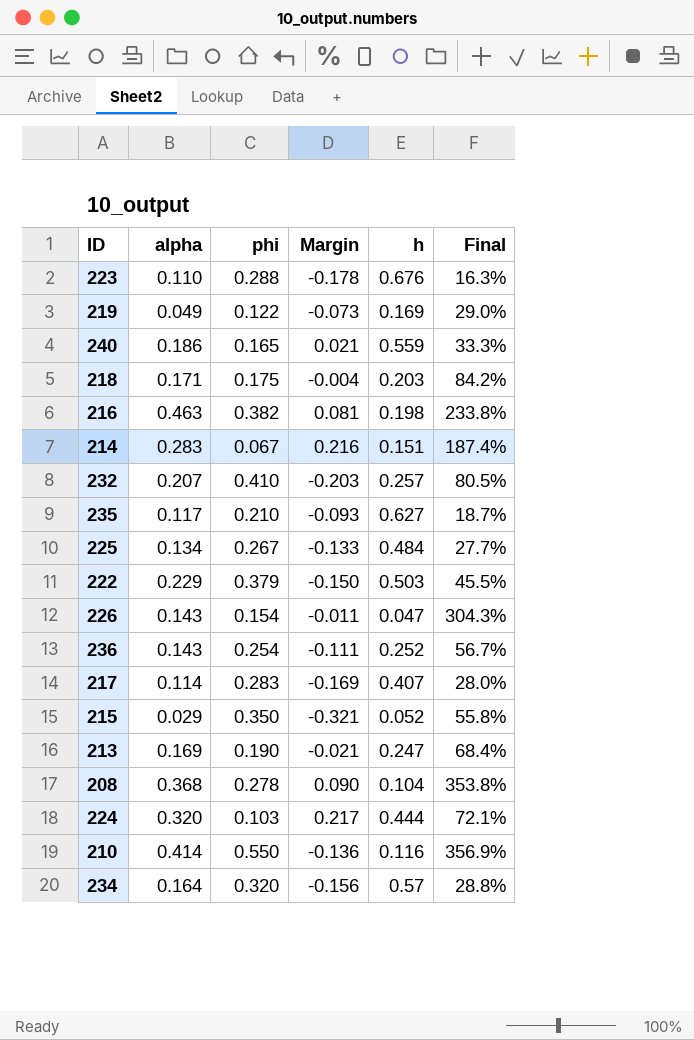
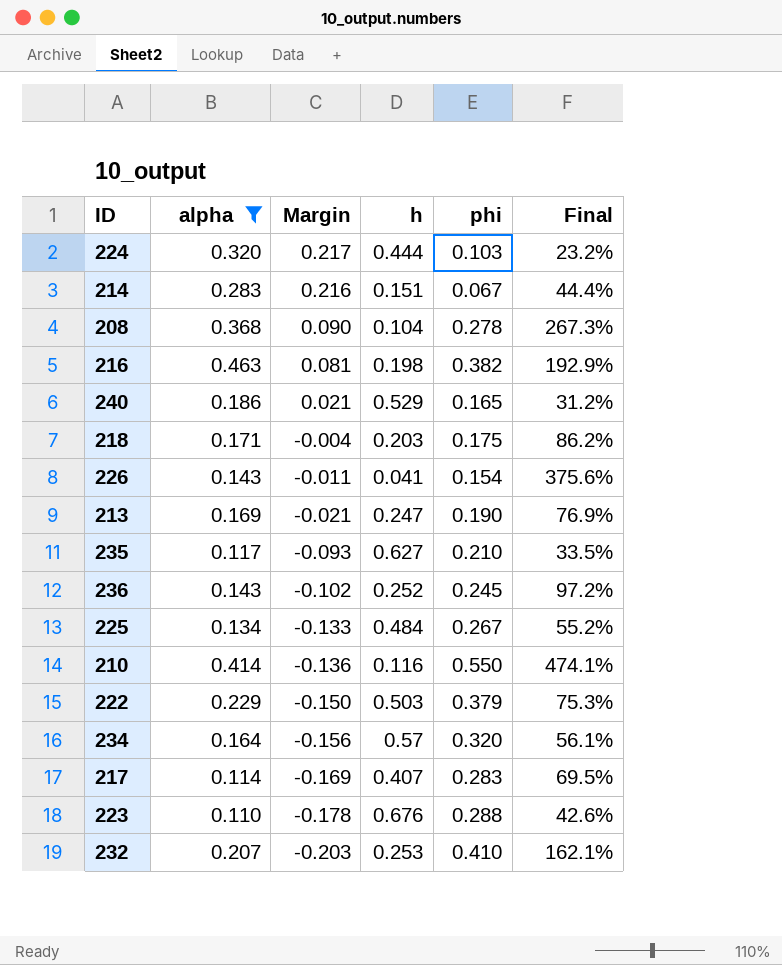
filter: none -> alpha >= 0.110
row order: none -> Margin descending
column phi | position: 3 -> 5
column Final | formula: [alpha] / [h] -> [phi] / [h]
240 | h: 0.559 -> 0.529
226 | h: 0.047 -> 0.041
236 | Margin: -0.111 -> -0.102
236 | phi: 0.254 -> 0.245
232 | h: 0.257 -> 0.253

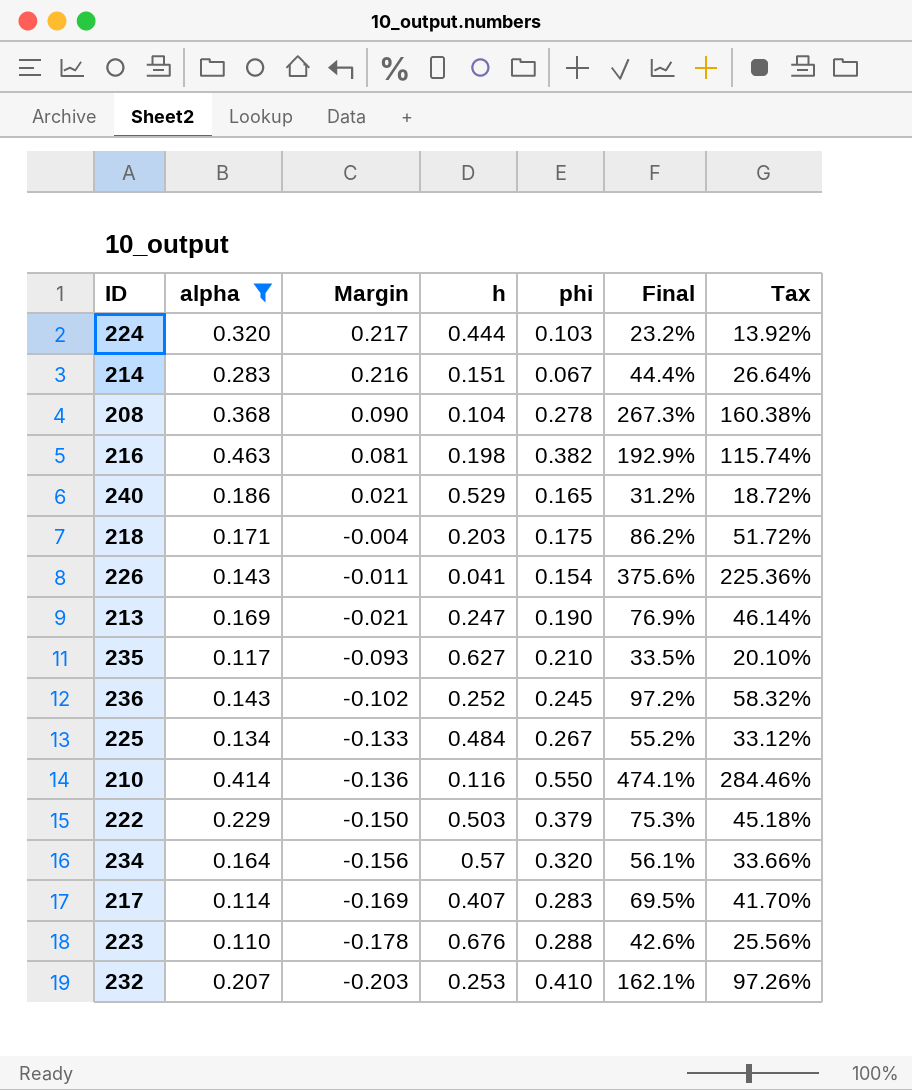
column Tax | formula: none -> [Final] * 0.6

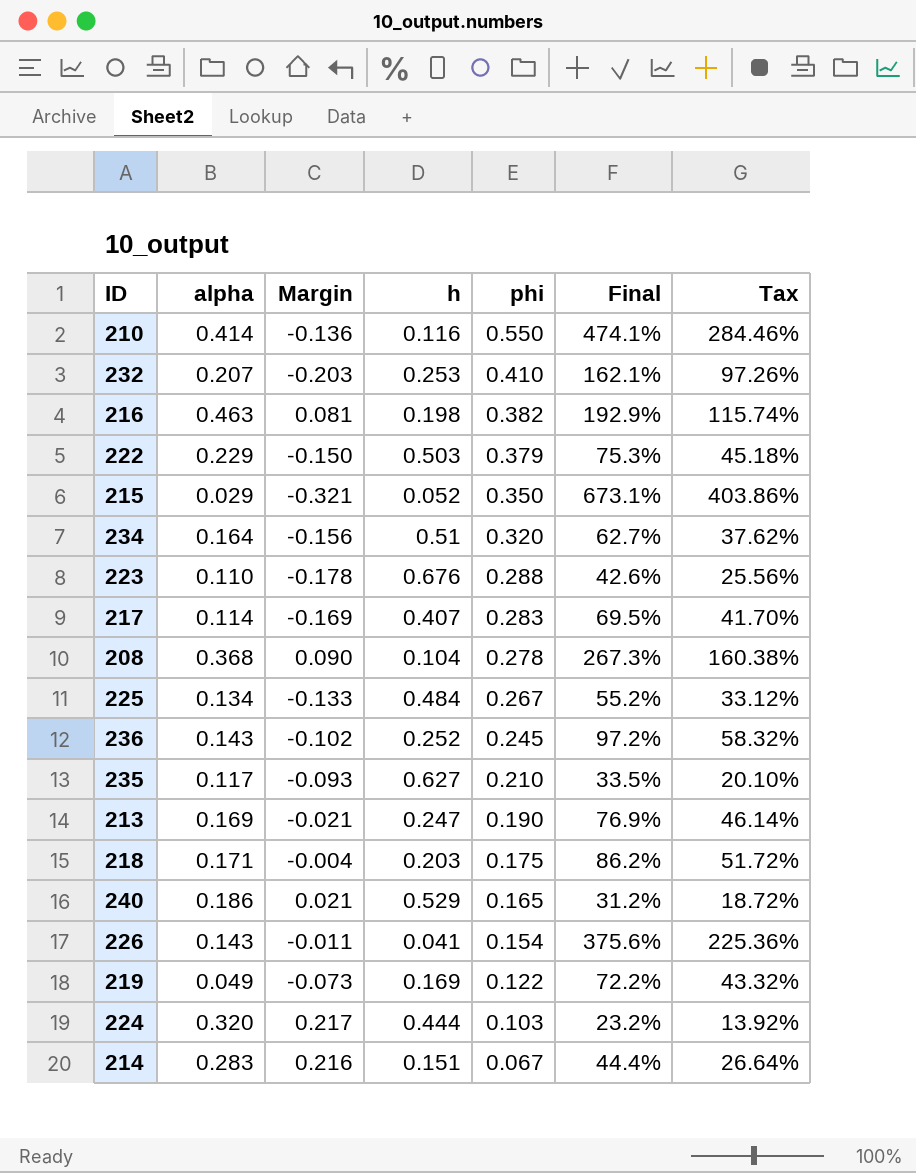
filter: alpha >= 0.110 -> none
row order: Margin descending -> phi descending
234 | h: 0.57 -> 0.51
234 | Final: 56.1% -> 62.7%
234 | Tax: 33.66% -> 37.62%

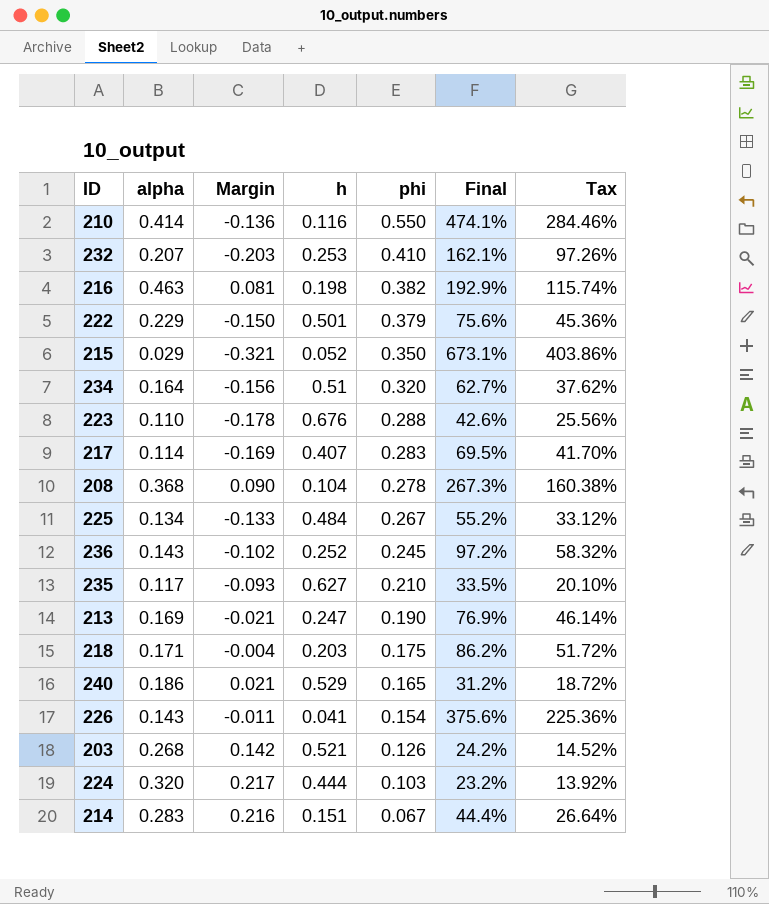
row 219: 0.049 | -0.073 | 0.169 | 0.122 | 72.2% | 43.32% -> none
222 | h: 0.503 -> 0.501
222 | Final: 75.3% -> 75.6%
222 | Tax: 45.18% -> 45.36%
row 203: none -> 0.268 | 0.142 | 0.521 | 0.126 | 24.2% | 14.52%

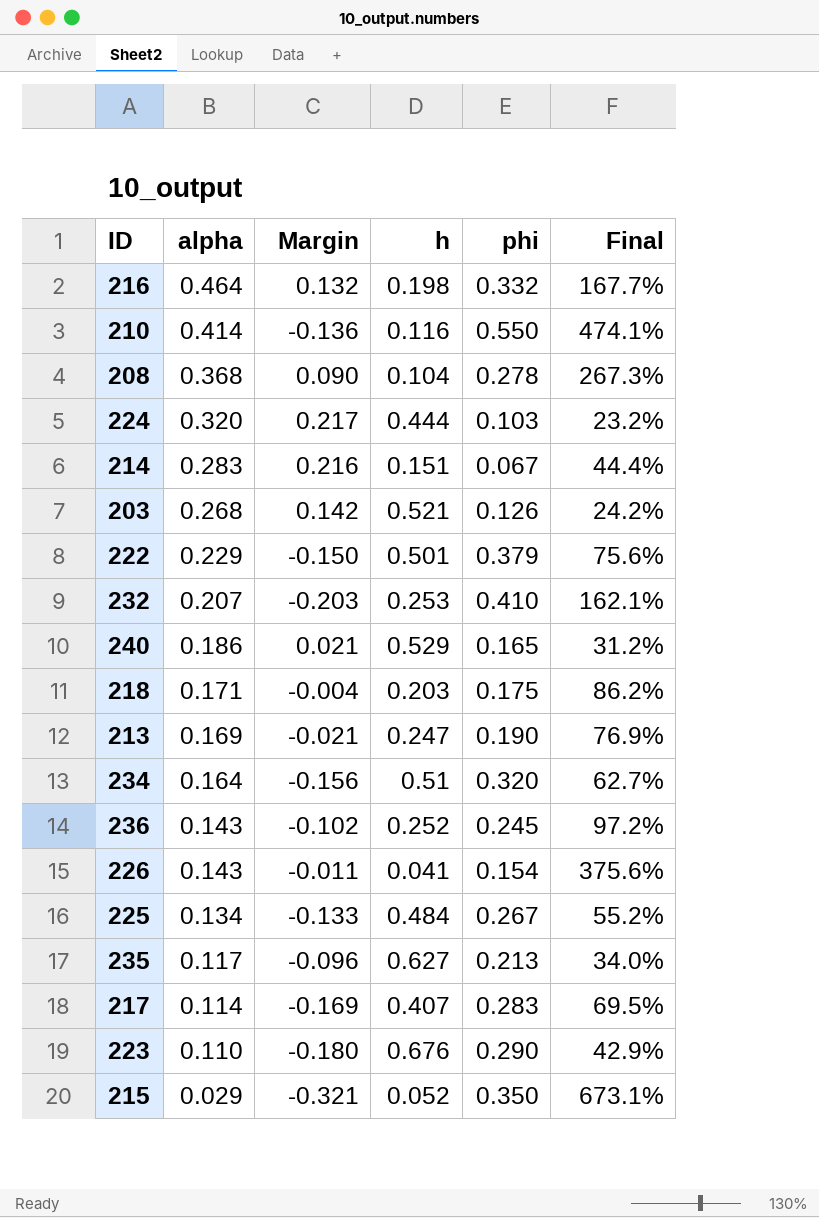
row order: phi descending -> alpha descending
column Tax | formula: [Final] * 0.6 -> none
216 | alpha: 0.463 -> 0.464
216 | Margin: 0.081 -> 0.132
216 | phi: 0.382 -> 0.332
216 | Final: 192.9% -> 167.7%
235 | Margin: -0.093 -> -0.096
235 | phi: 0.210 -> 0.213
235 | Final: 33.5% -> 34.0%
223 | Margin: -0.178 -> -0.180
223 | phi: 0.288 -> 0.290
223 | Final: 42.6% -> 42.9%

